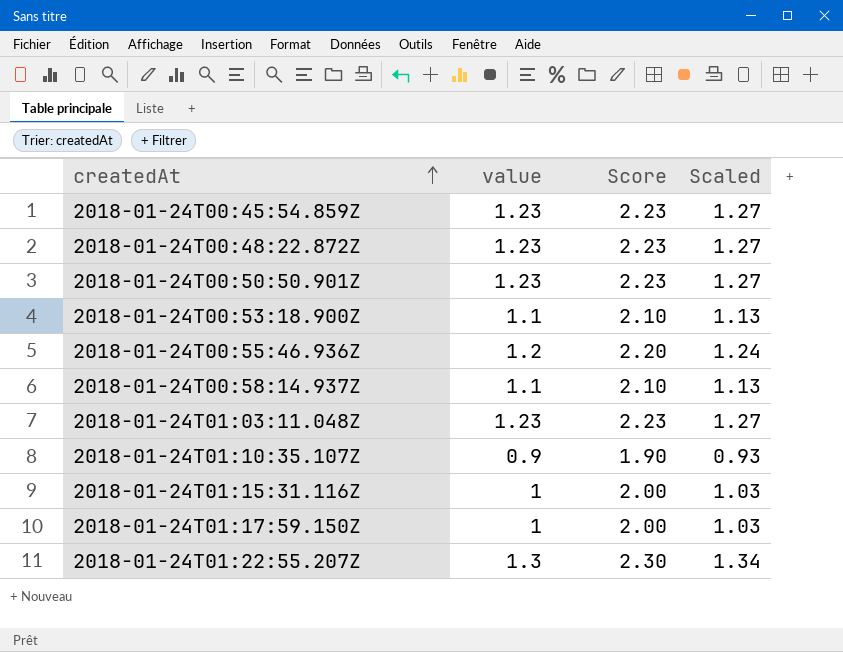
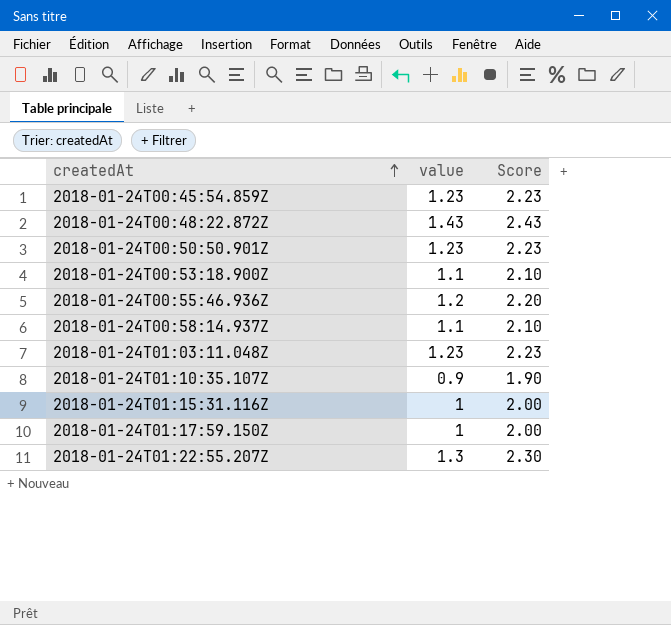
column Scaled | formula: [value] * 1.03 -> none
2018-01-24T00:48:22.872Z | value: 1.23 -> 1.43
2018-01-24T00:48:22.872Z | Score: 2.23 -> 2.43

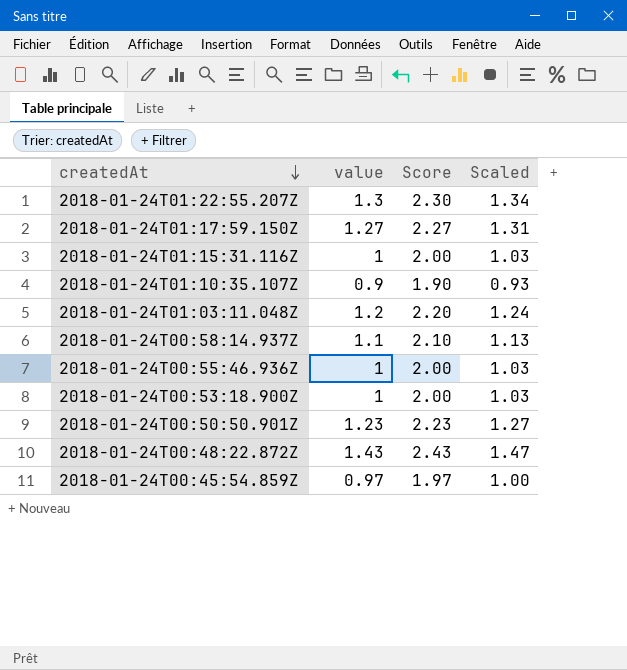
row order: createdAt ascending -> createdAt descending
column Scaled | formula: none -> [value] * 1.03
2018-01-24T01:17:59.150Z | value: 1 -> 1.27
2018-01-24T01:17:59.150Z | Score: 2.00 -> 2.27
2018-01-24T01:03:11.048Z | value: 1.23 -> 1.2
2018-01-24T01:03:11.048Z | Score: 2.23 -> 2.20
2018-01-24T00:55:46.936Z | value: 1.2 -> 1
2018-01-24T00:55:46.936Z | Score: 2.20 -> 2.00
2018-01-24T00:53:18.900Z | value: 1.1 -> 1
2018-01-24T00:53:18.900Z | Score: 2.10 -> 2.00
2018-01-24T00:45:54.859Z | value: 1.23 -> 0.97
2018-01-24T00:45:54.859Z | Score: 2.23 -> 1.97

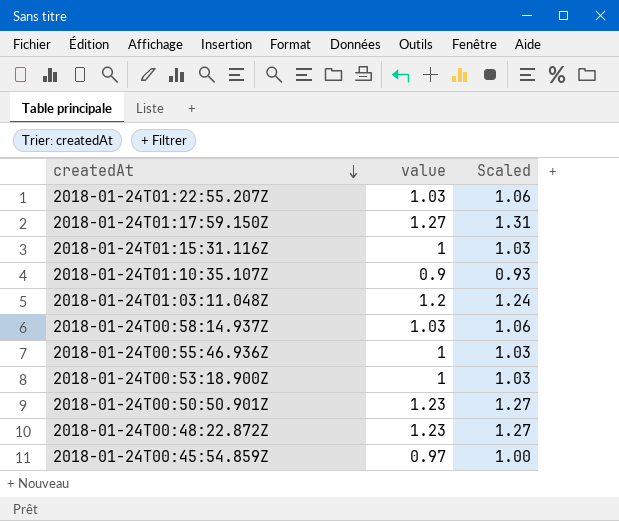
column Score | formula: [value] + 1 -> none
2018-01-24T01:22:55.207Z | value: 1.3 -> 1.03
2018-01-24T01:22:55.207Z | Scaled: 1.34 -> 1.06
2018-01-24T00:58:14.937Z | value: 1.1 -> 1.03
2018-01-24T00:58:14.937Z | Scaled: 1.13 -> 1.06
2018-01-24T00:48:22.872Z | value: 1.43 -> 1.23
2018-01-24T00:48:22.872Z | Scaled: 1.47 -> 1.27

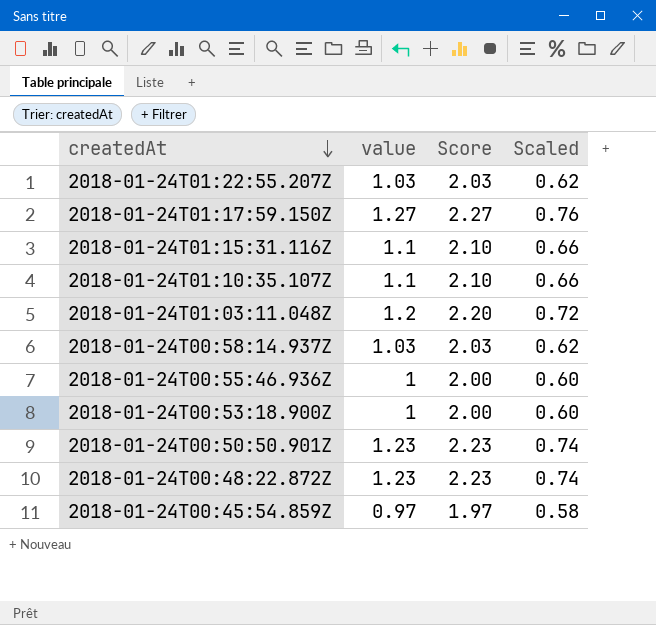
column Score | formula: none -> [value] + 1
column Scaled | formula: [value] * 1.03 -> [value] * 0.6
2018-01-24T01:15:31.116Z | value: 1 -> 1.1
2018-01-24T01:10:35.107Z | value: 0.9 -> 1.1

